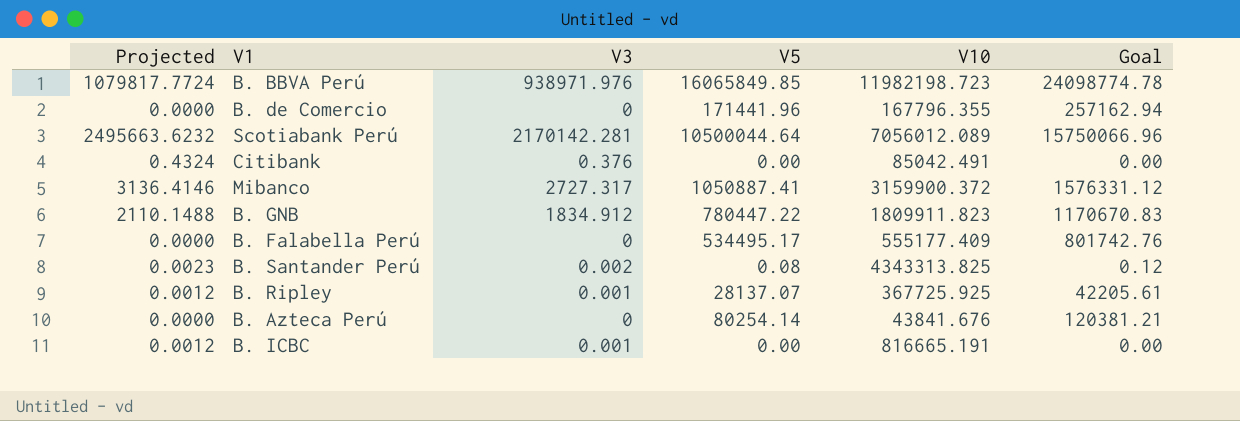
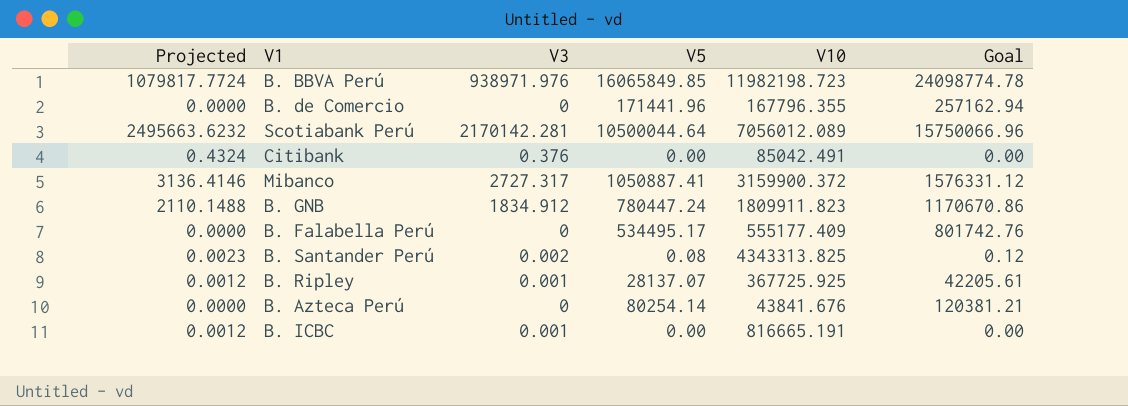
B. GNB | V5: 780447.22 -> 780447.24
B. GNB | Goal: 1170670.83 -> 1170670.86

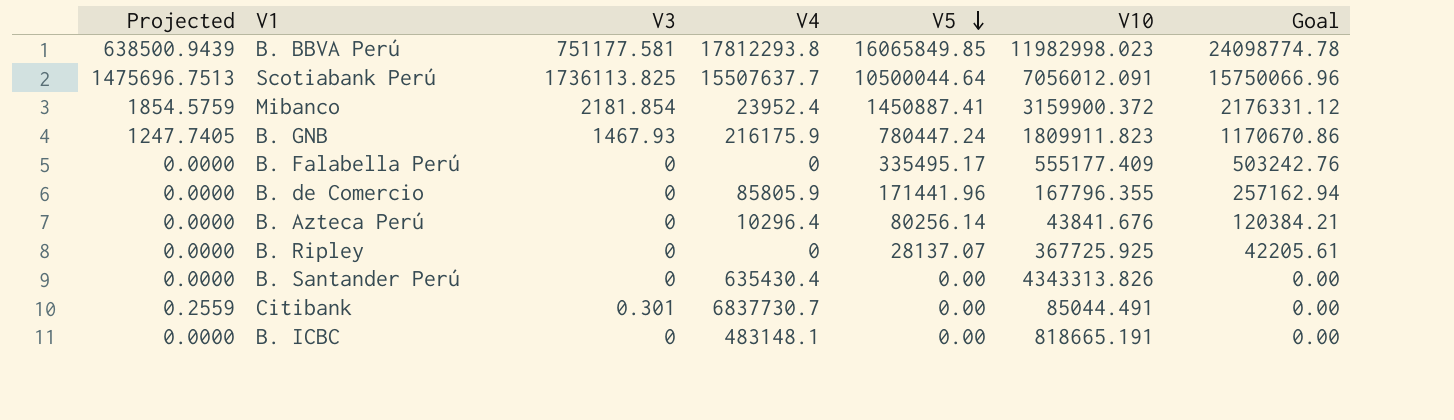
row order: none -> V5 descending
column Projected | formula: [V3] * 1.15 -> [V3] * 0.85
column V4 | position: none -> 4
B. BBVA Perú | V3: 938971.976 -> 751177.581
B. BBVA Perú | V10: 11982198.723 -> 11982998.023
Scotiabank Perú | V3: 2170142.281 -> 1736113.825
Scotiabank Perú | V10: 7056012.089 -> 7056012.091
Mibanco | V3: 2727.317 -> 2181.854
Mibanco | V5: 1050887.41 -> 1450887.41
Mibanco | Goal: 1576331.12 -> 2176331.12
B. GNB | V3: 1834.912 -> 1467.93
B. Falabella Perú | V5: 534495.17 -> 335495.17
B. Falabella Perú | Goal: 801742.76 -> 503242.76
B. Azteca Perú | V5: 80254.14 -> 80256.14
B. Azteca Perú | Goal: 120381.21 -> 120384.21
B. Ripley | V3: 0.001 -> 0
B. Santander Perú | V3: 0.002 -> 0
B. Santander Perú | V5: 0.08 -> 0.00
B. Santander Perú | V10: 4343313.825 -> 4343313.826
B. Santander Perú | Goal: 0.12 -> 0.00
Citibank | V3: 0.376 -> 0.301
Citibank | V10: 85042.491 -> 85044.491
B. ICBC | V3: 0.001 -> 0
B. ICBC | V10: 816665.191 -> 818665.191

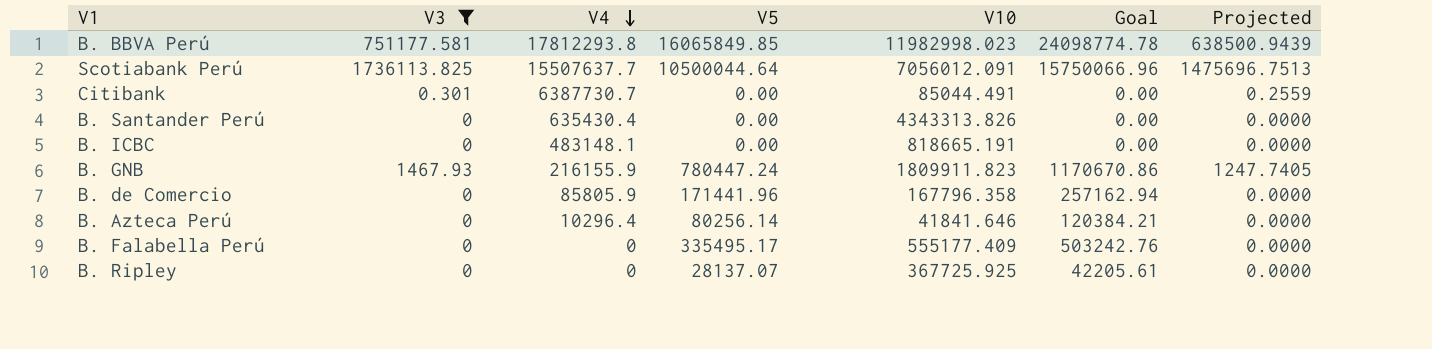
filter: none -> V3 != 2181.854
row order: V5 descending -> V4 descending
column Projected | position: 1 -> 7
Citibank | V4: 6837730.7 -> 6387730.7
B. GNB | V4: 216175.9 -> 216155.9
B. de Comercio | V10: 167796.355 -> 167796.358
B. Azteca Perú | V10: 43841.676 -> 41841.646

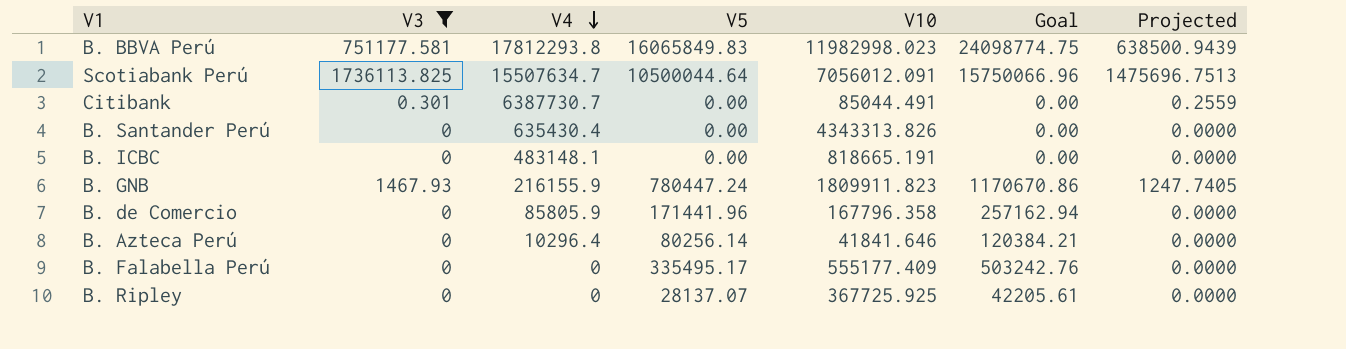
B. BBVA Perú | V5: 16065849.85 -> 16065849.83
B. BBVA Perú | Goal: 24098774.78 -> 24098774.75
Scotiabank Perú | V4: 15507637.7 -> 15507634.7

